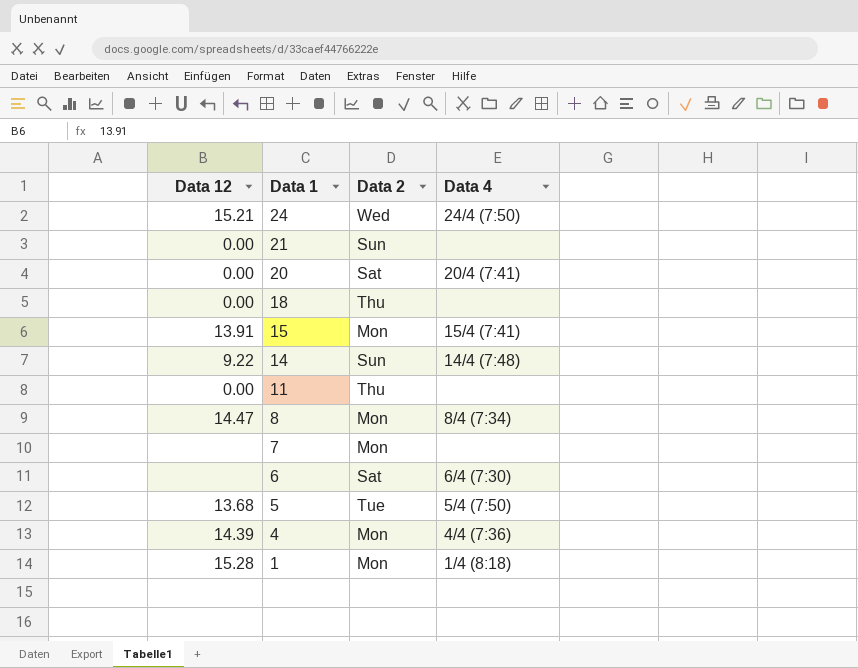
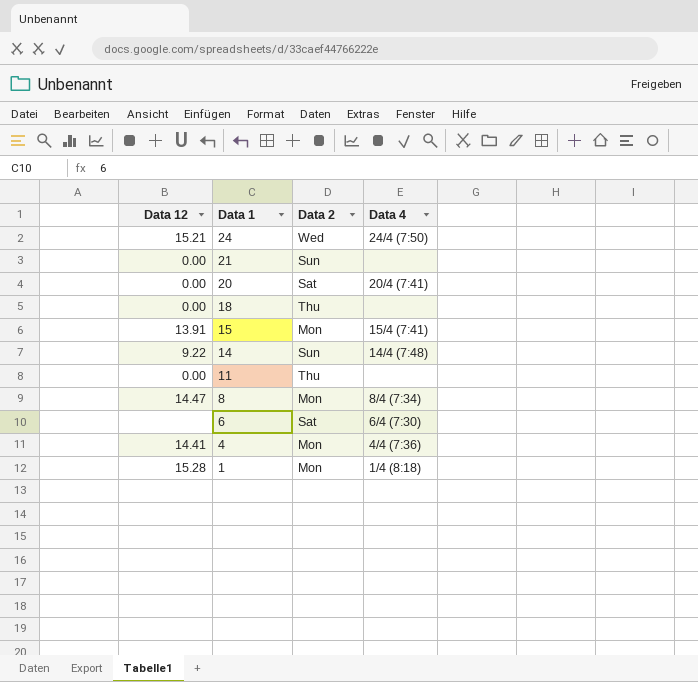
row 7: none | Mon | none -> none
row 5: 13.68 | Tue | 5/4 (7:50) -> none
4 | Data 12: 14.39 -> 14.41

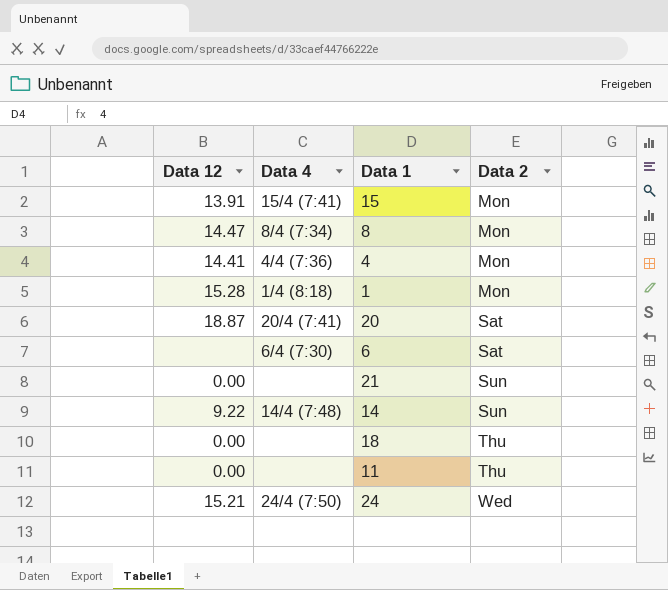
row order: Data 1 descending -> Data 2 ascending
column Data 4 | position: 4 -> 2
20 | Data 12: 0.00 -> 18.87

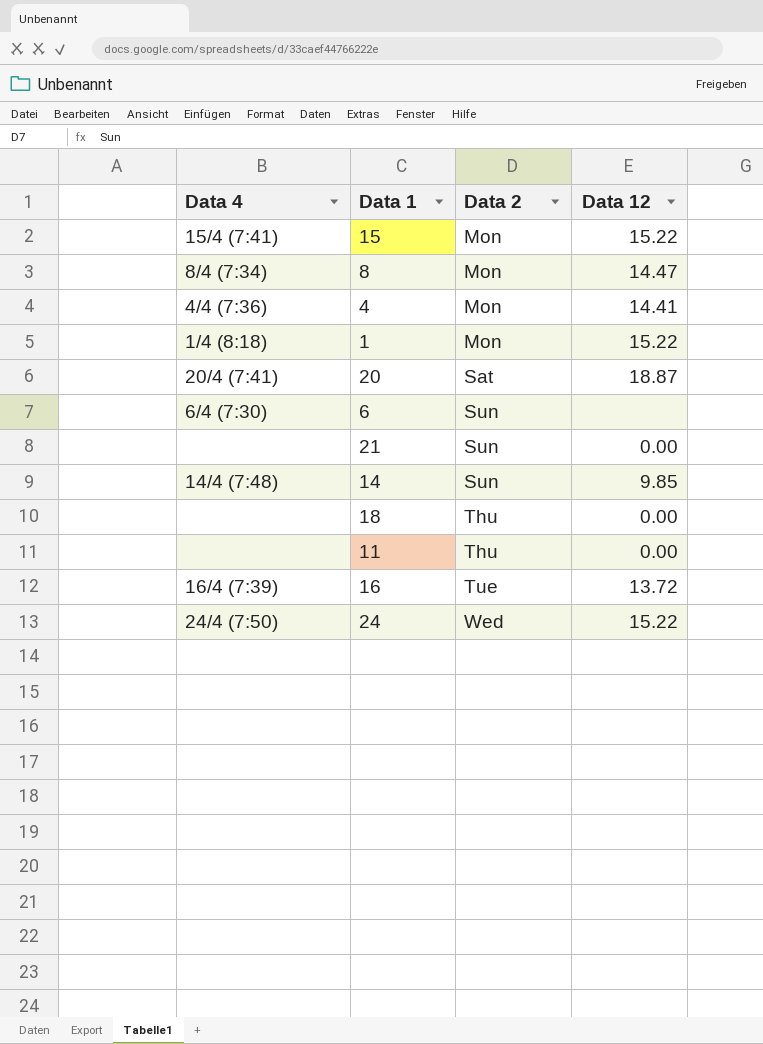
column Data 12 | position: 1 -> 4
15 | Data 12: 13.91 -> 15.22
1 | Data 12: 15.28 -> 15.22
6 | Data 2: Sat -> Sun
14 | Data 12: 9.22 -> 9.85
row 16: none -> 16/4 (7:39) | Tue | 13.72
24 | Data 12: 15.21 -> 15.22

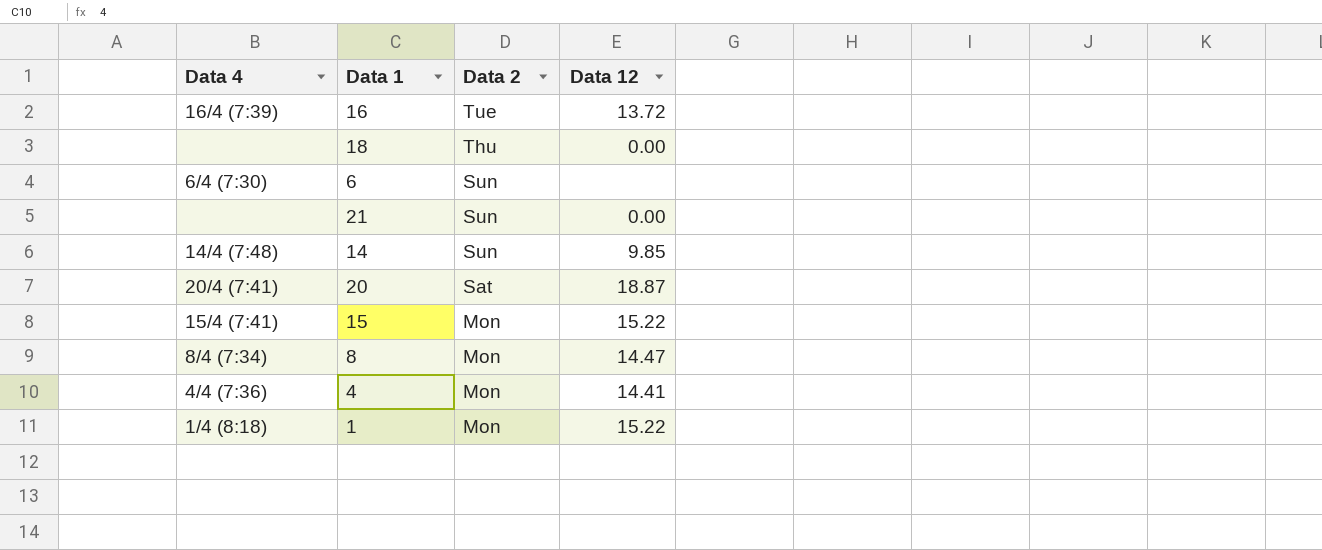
row order: Data 2 ascending -> Data 2 descending
row 11: none | Thu | 0.00 -> none
row 24: 24/4 (7:50) | Wed | 15.22 -> none

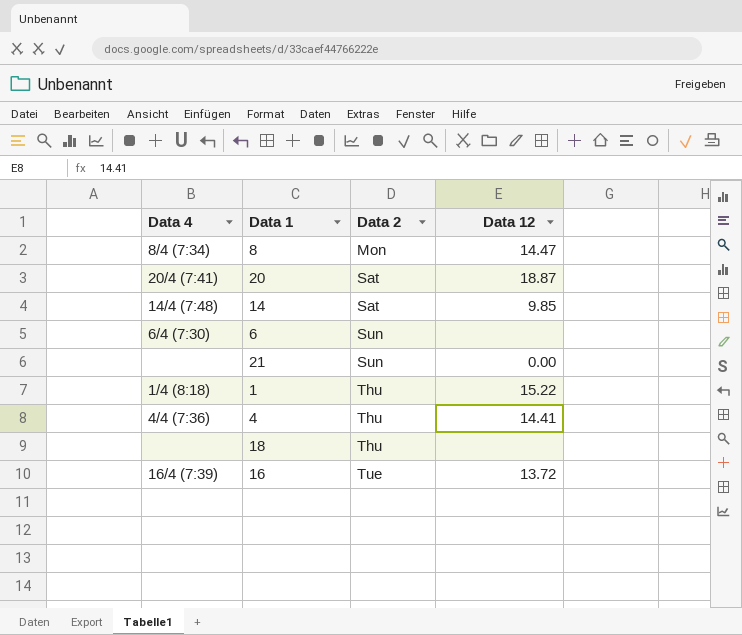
row order: Data 2 descending -> Data 2 ascending
row 15: 15/4 (7:41) | Mon | 15.22 -> none
14 | Data 2: Sun -> Sat
1 | Data 2: Mon -> Thu
4 | Data 2: Mon -> Thu
18 | Data 12: 0.00 -> none

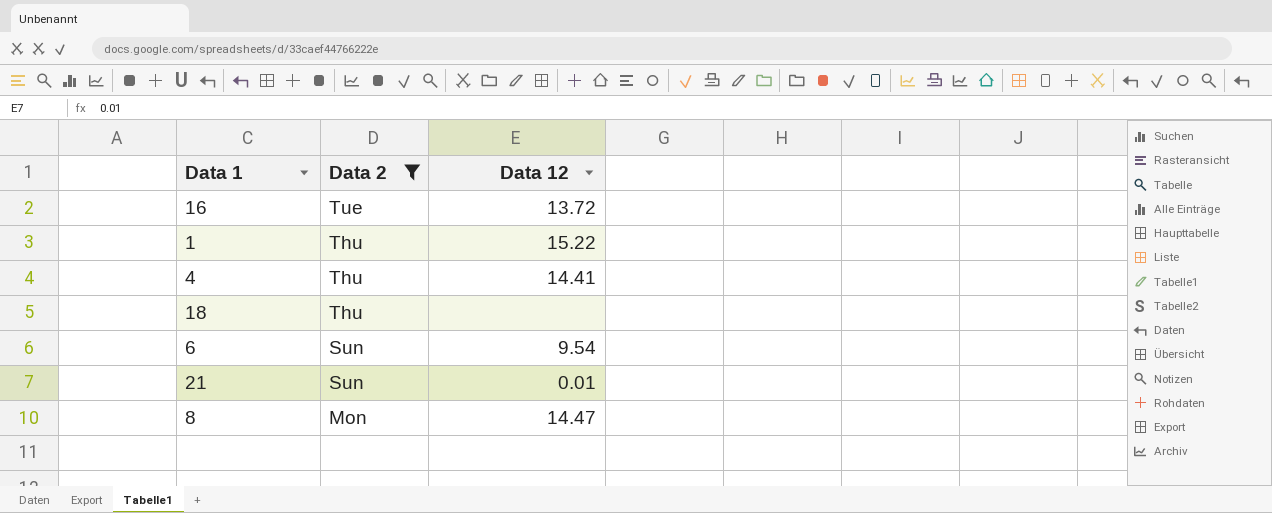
filter: none -> Data 2 != Sat
row order: Data 2 ascending -> Data 2 descending
column Data 4 | position: 1 -> none
6 | Data 12: none -> 9.54
21 | Data 12: 0.00 -> 0.01

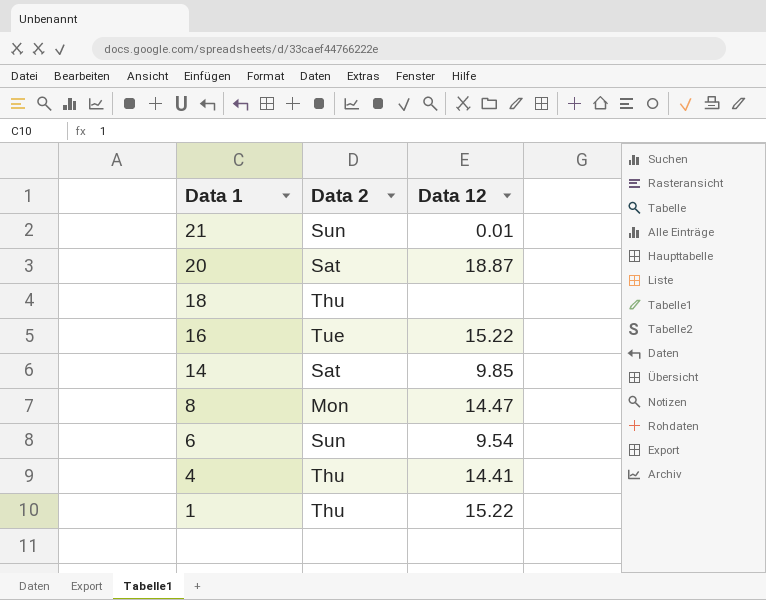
filter: Data 2 != Sat -> none
row order: Data 2 descending -> Data 1 descending
16 | Data 12: 13.72 -> 15.22

